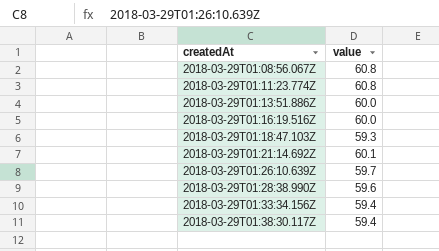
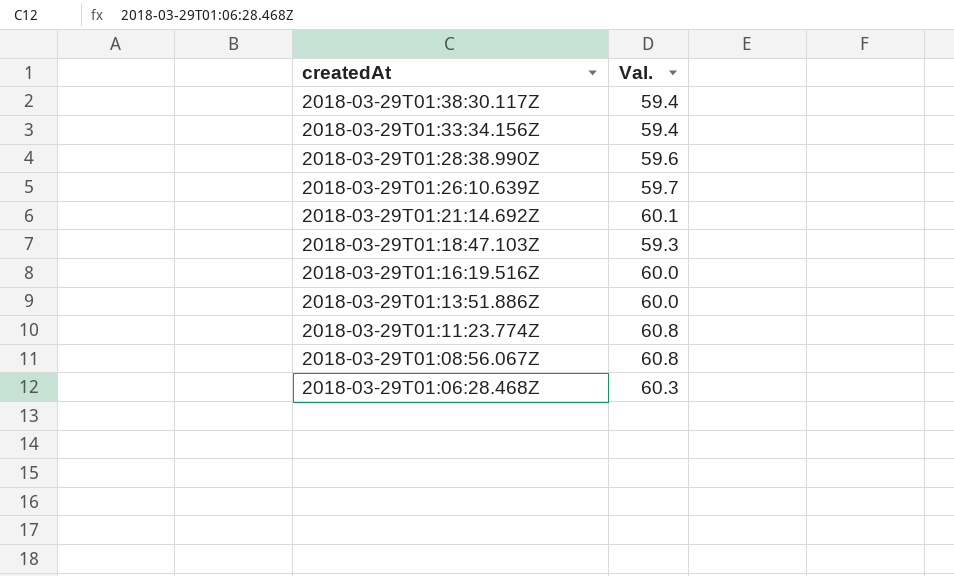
row order: createdAt ascending -> createdAt descending
column name: value -> Val.
row 2018-03-29T01:06:28.468Z: none -> 60.3

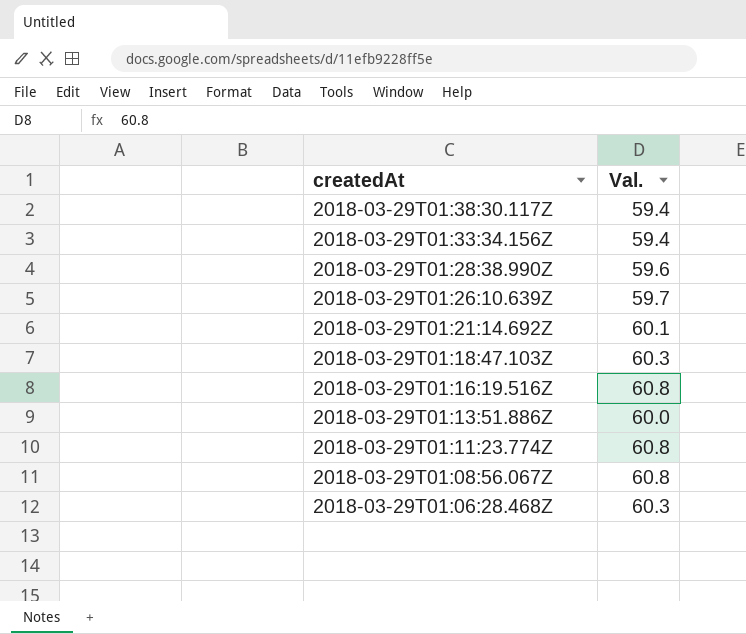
2018-03-29T01:18:47.103Z | Val.: 59.3 -> 60.3
2018-03-29T01:16:19.516Z | Val.: 60.0 -> 60.8

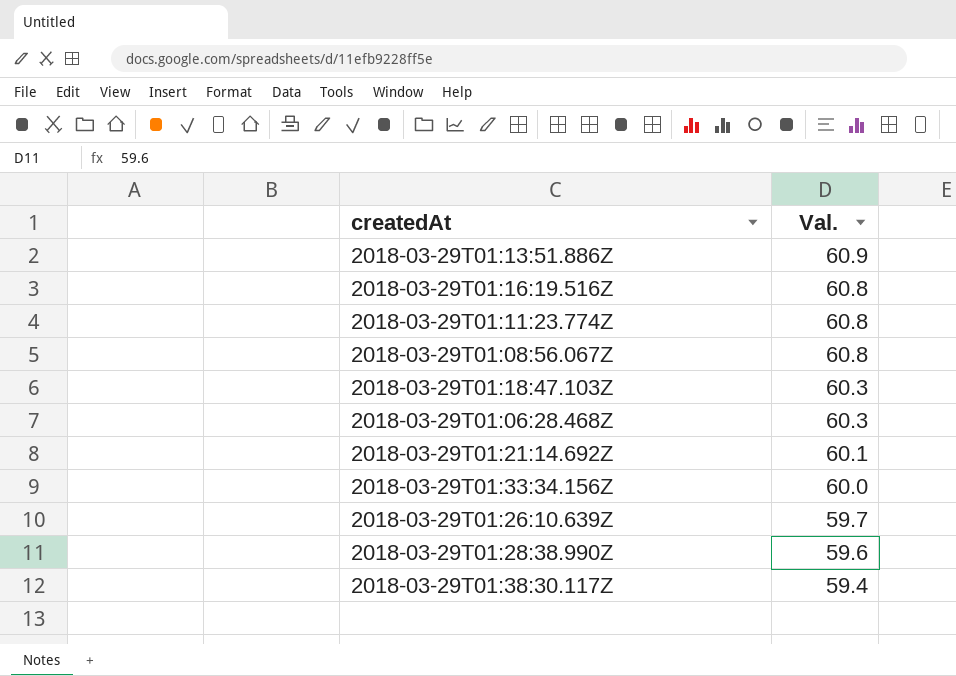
row order: createdAt descending -> Val. descending
2018-03-29T01:13:51.886Z | Val.: 60.0 -> 60.9
2018-03-29T01:33:34.156Z | Val.: 59.4 -> 60.0

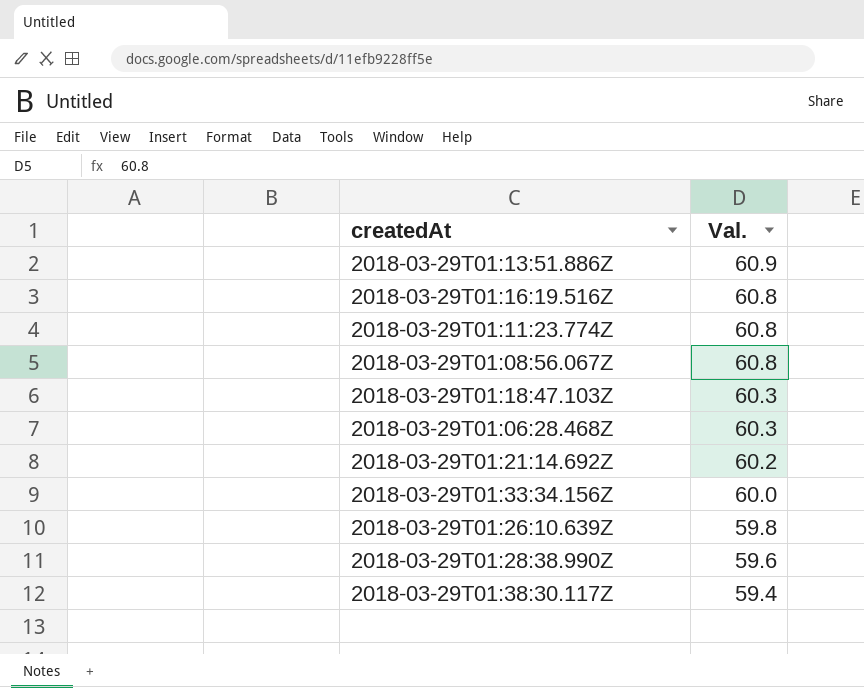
2018-03-29T01:21:14.692Z | Val.: 60.1 -> 60.2
2018-03-29T01:26:10.639Z | Val.: 59.7 -> 59.8

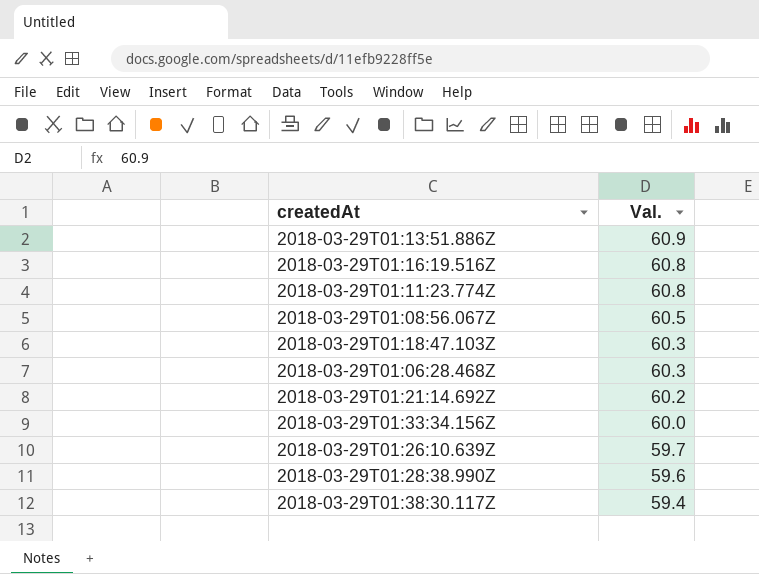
2018-03-29T01:08:56.067Z | Val.: 60.8 -> 60.5
2018-03-29T01:26:10.639Z | Val.: 59.8 -> 59.7

